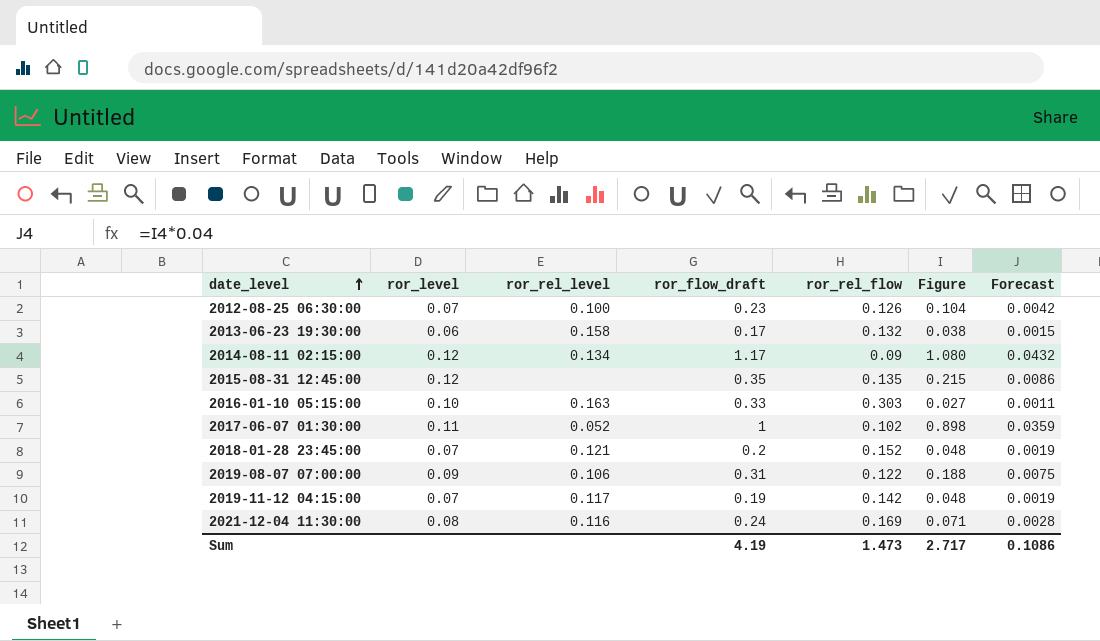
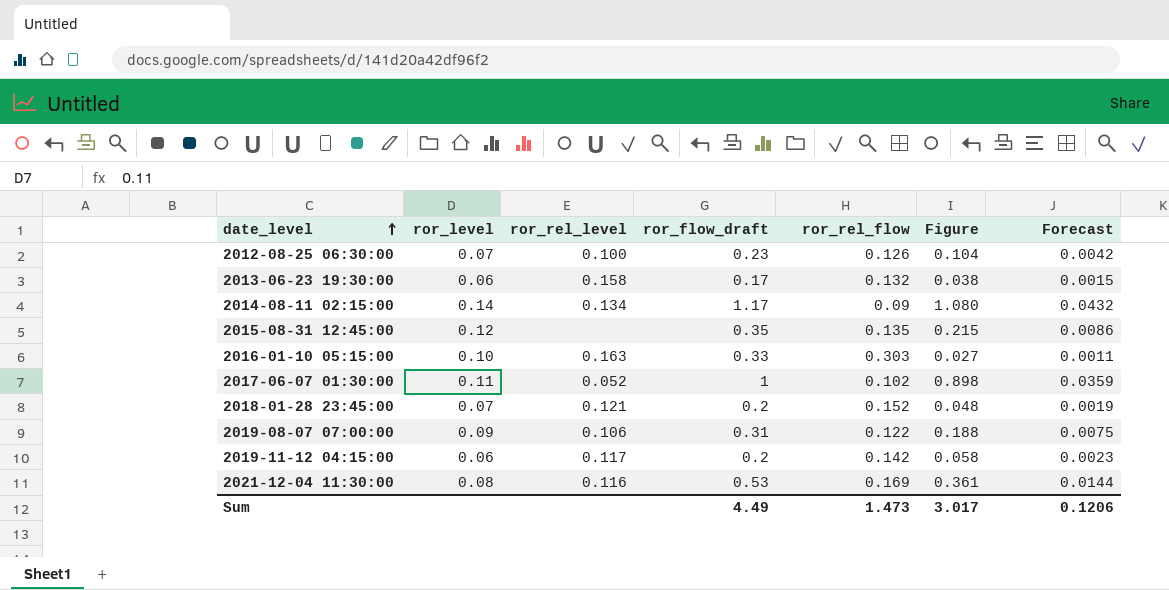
2014-08-11 02:15:00 | ror_level: 0.12 -> 0.14
2019-11-12 04:15:00 | ror_level: 0.07 -> 0.06
2019-11-12 04:15:00 | ror_flow_draft: 0.19 -> 0.2
2019-11-12 04:15:00 | Figure: 0.048 -> 0.058
2019-11-12 04:15:00 | Forecast: 0.0019 -> 0.0023
2021-12-04 11:30:00 | ror_flow_draft: 0.24 -> 0.53
2021-12-04 11:30:00 | Figure: 0.071 -> 0.361
2021-12-04 11:30:00 | Forecast: 0.0028 -> 0.0144
Sum | ror_flow_draft: 4.19 -> 4.49
Sum | Figure: 2.717 -> 3.017
Sum | Forecast: 0.1086 -> 0.1206

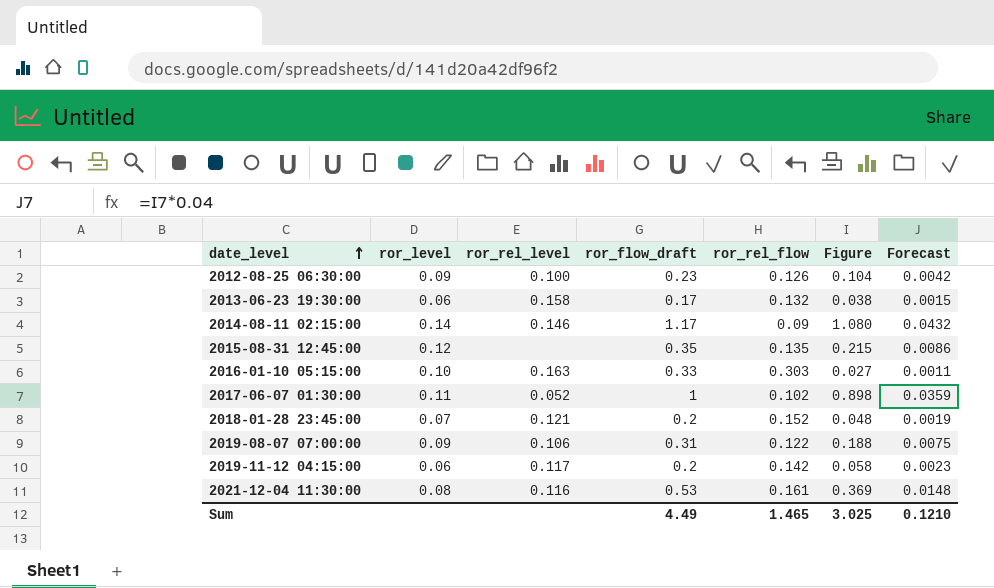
2012-08-25 06:30:00 | ror_level: 0.07 -> 0.09
2014-08-11 02:15:00 | ror_rel_level: 0.134 -> 0.146
2021-12-04 11:30:00 | ror_rel_flow: 0.169 -> 0.161
2021-12-04 11:30:00 | Figure: 0.361 -> 0.369
2021-12-04 11:30:00 | Forecast: 0.0144 -> 0.0148
Sum | ror_rel_flow: 1.473 -> 1.465
Sum | Figure: 3.017 -> 3.025
Sum | Forecast: 0.1206 -> 0.1210

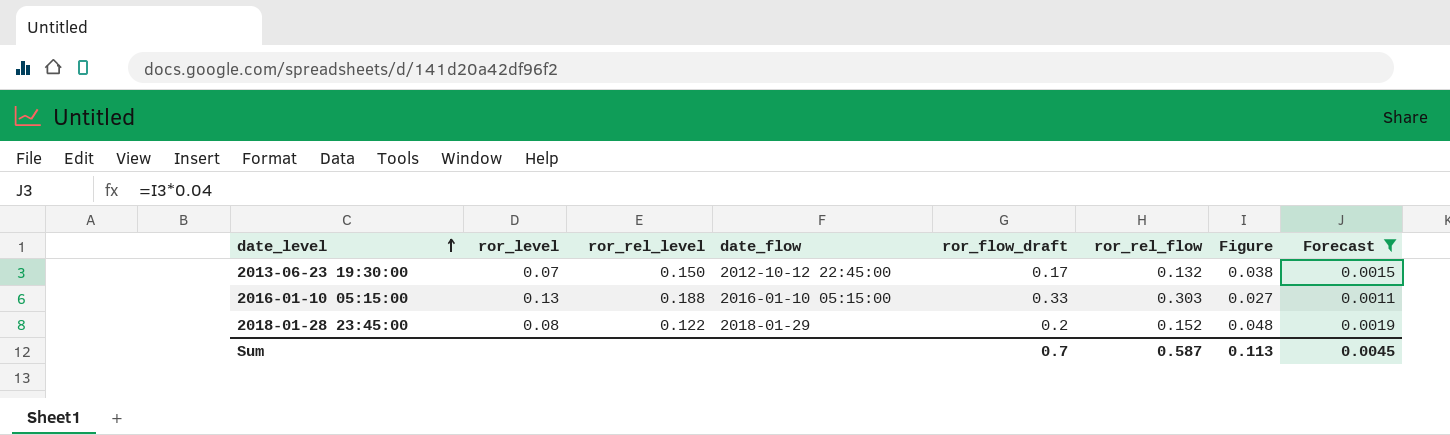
filter: none -> Forecast <= 0.0019
column date_flow | position: none -> 4
2013-06-23 19:30:00 | ror_level: 0.06 -> 0.07
2013-06-23 19:30:00 | ror_rel_level: 0.158 -> 0.150
2016-01-10 05:15:00 | ror_level: 0.10 -> 0.13
2016-01-10 05:15:00 | ror_rel_level: 0.163 -> 0.188
2018-01-28 23:45:00 | ror_level: 0.07 -> 0.08
2018-01-28 23:45:00 | ror_rel_level: 0.121 -> 0.122
Sum | ror_flow_draft: 4.49 -> 0.7
Sum | ror_rel_flow: 1.465 -> 0.587
Sum | Figure: 3.025 -> 0.113
Sum | Forecast: 0.1210 -> 0.0045

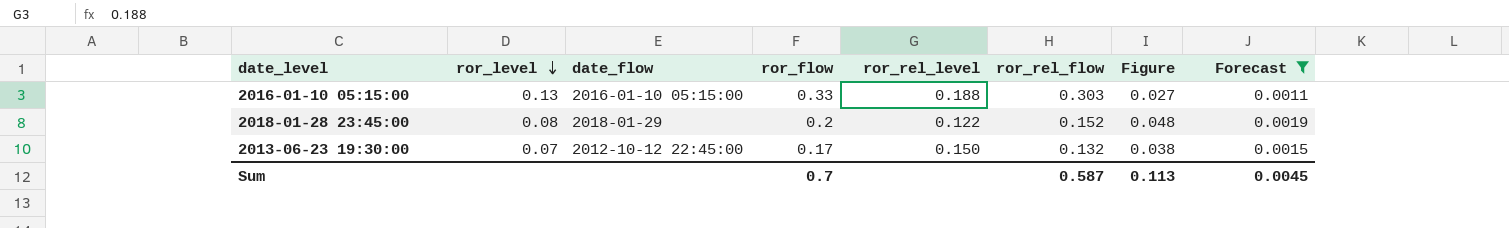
row order: date_level ascending -> ror_level descending
column name: ror_flow_draft -> ror_flow
column ror_rel_level | position: 3 -> 5

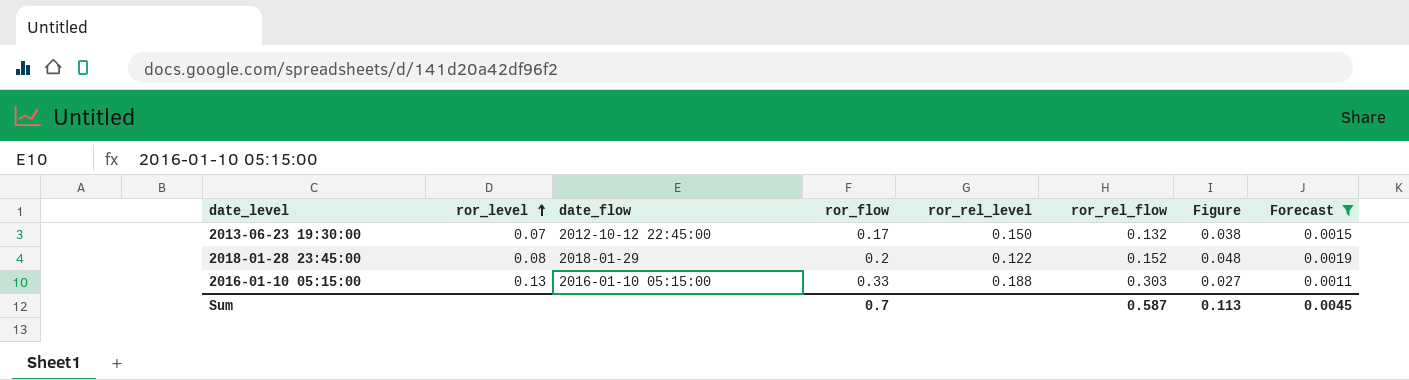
row order: ror_level descending -> ror_level ascending

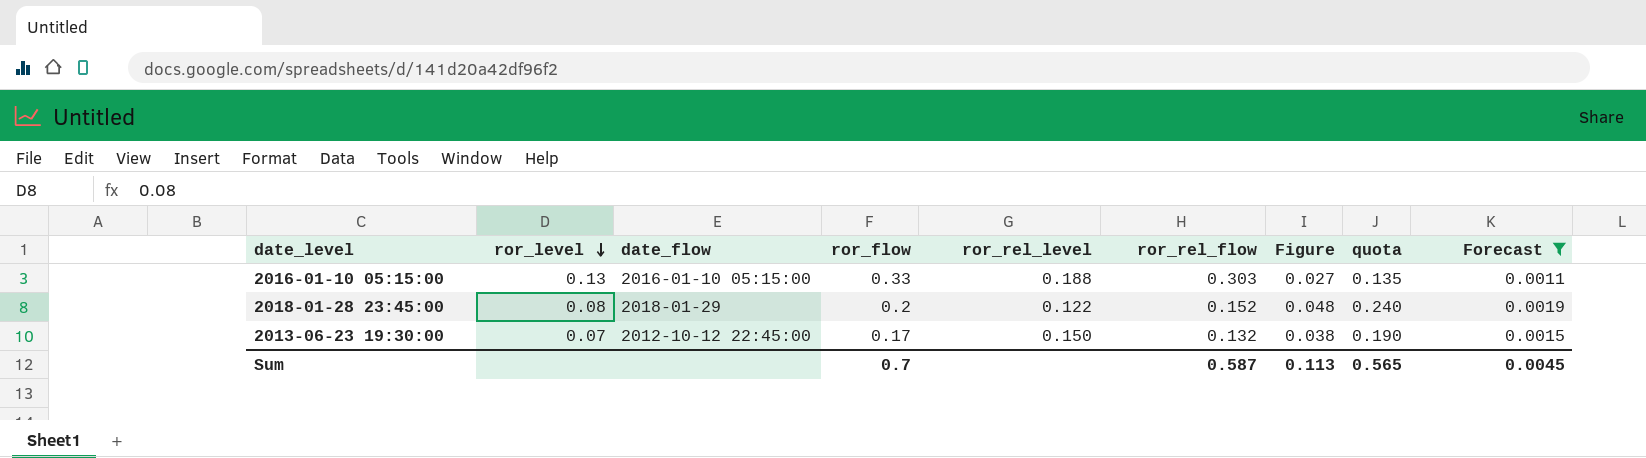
row order: ror_level ascending -> ror_level descending
column quota | formula: none -> [Figure] * 5

